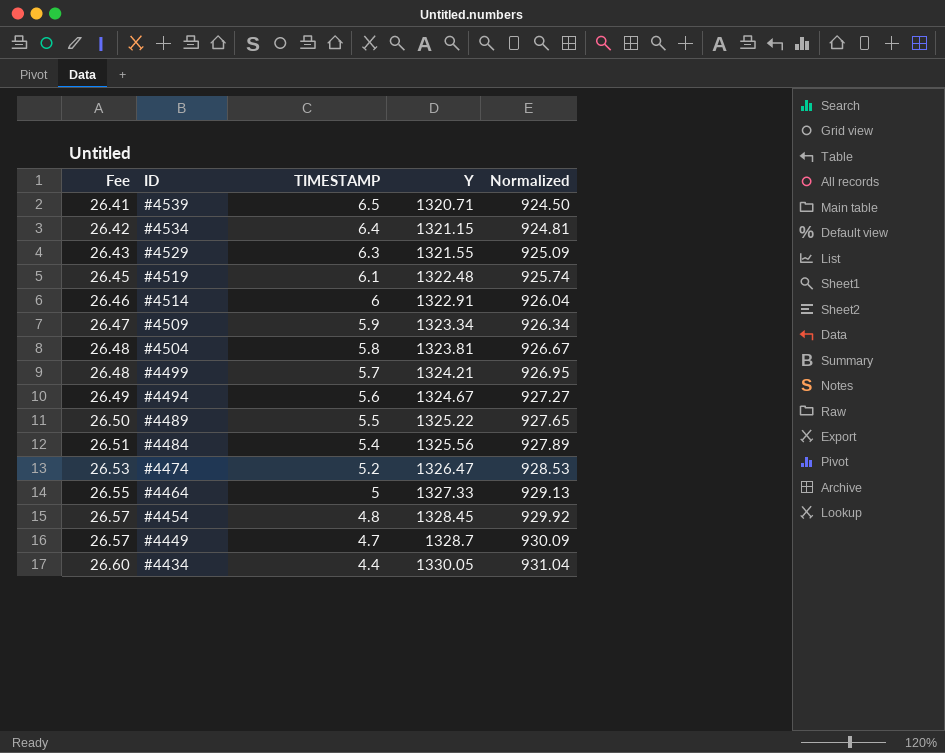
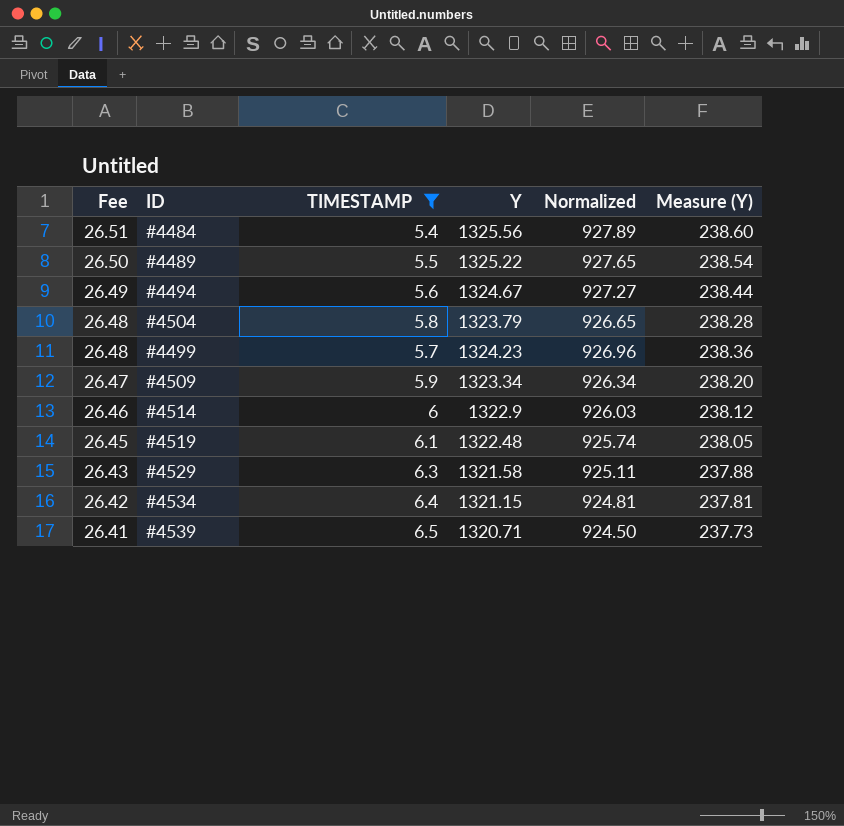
filter: none -> TIMESTAMP >= 5.4
row order: Fee ascending -> Fee descending
column Measure (Y) | formula: none -> [Y] * 0.18
#4504 | Y: 1323.81 -> 1323.79
#4504 | Normalized: 926.67 -> 926.65
#4499 | Y: 1324.21 -> 1324.23
#4499 | Normalized: 926.95 -> 926.96
#4514 | Y: 1322.91 -> 1322.9
#4514 | Normalized: 926.04 -> 926.03
#4529 | Y: 1321.55 -> 1321.58
#4529 | Normalized: 925.09 -> 925.11

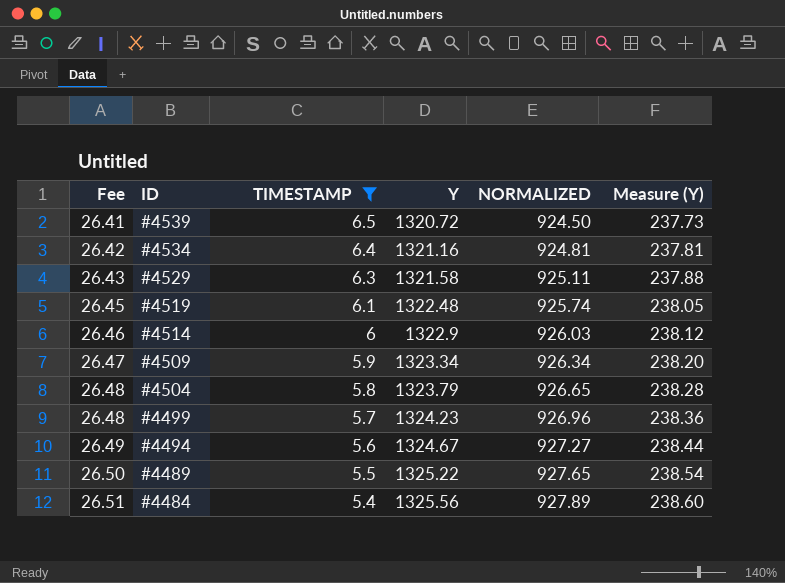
row order: Fee descending -> Fee ascending
column name: Normalized -> NORMALIZED
#4539 | Y: 1320.71 -> 1320.72
#4534 | Y: 1321.15 -> 1321.16

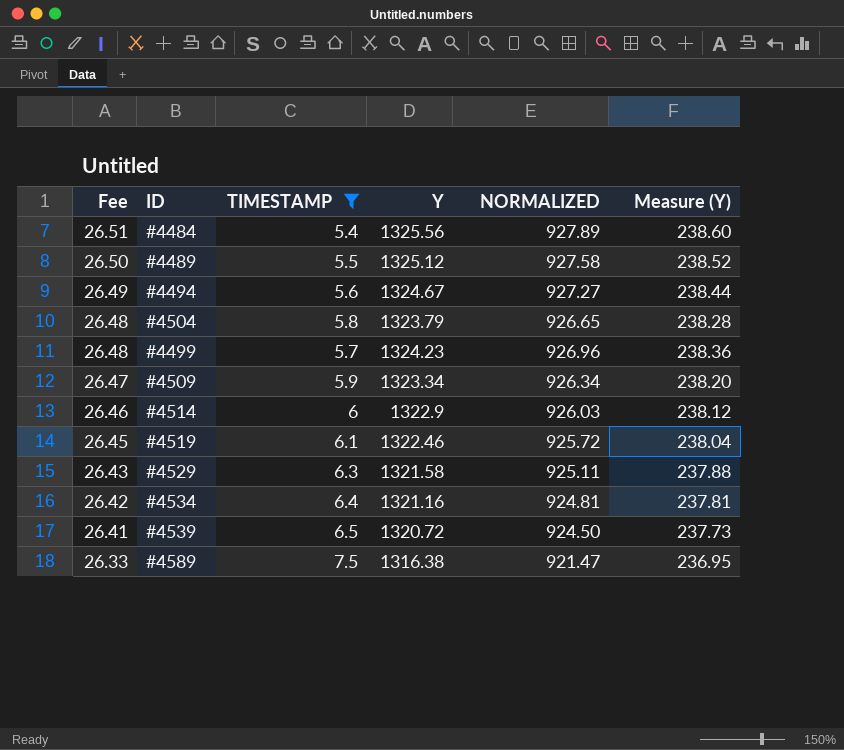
row order: Fee ascending -> Fee descending
#4489 | Y: 1325.22 -> 1325.12
#4489 | NORMALIZED: 927.65 -> 927.58
#4489 | Measure (Y): 238.54 -> 238.52
#4519 | Y: 1322.48 -> 1322.46
#4519 | NORMALIZED: 925.74 -> 925.72
#4519 | Measure (Y): 238.05 -> 238.04
row #4589: none -> 26.33 | 7.5 | 1316.38 | 921.47 | 236.95

